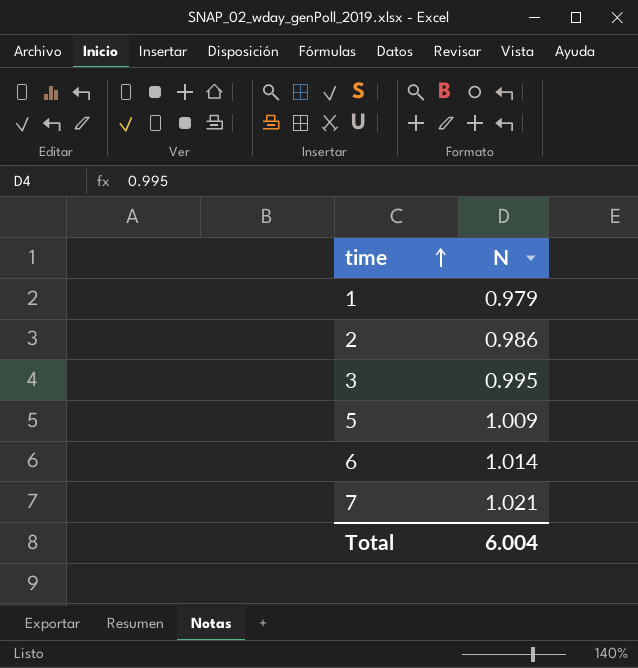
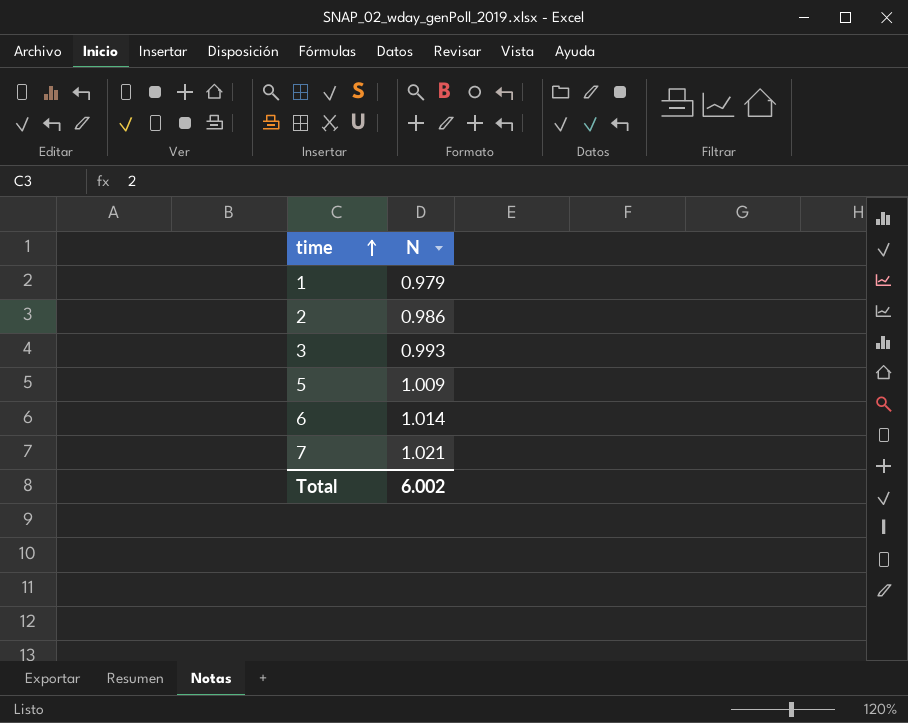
3 | N: 0.995 -> 0.993
Total | N: 6.004 -> 6.002

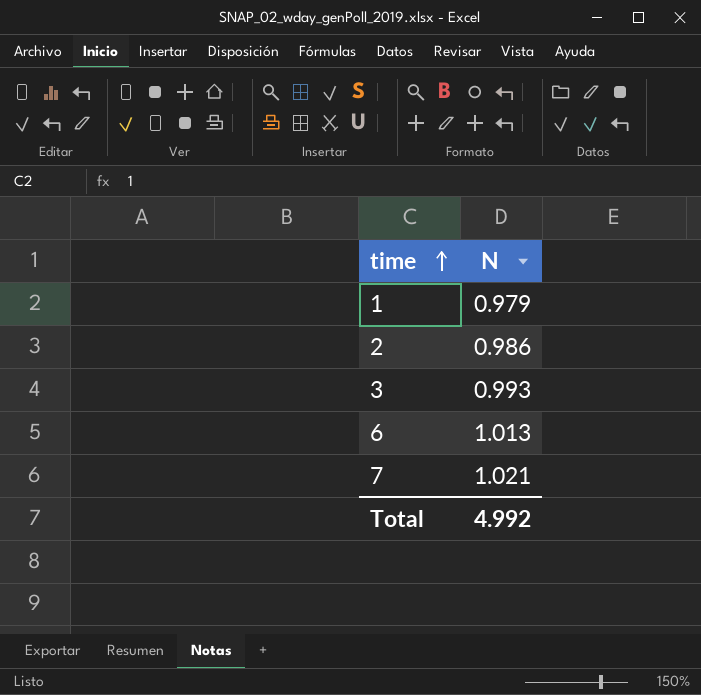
row 5: 1.009 -> none
6 | N: 1.014 -> 1.013
Total | N: 6.002 -> 4.992

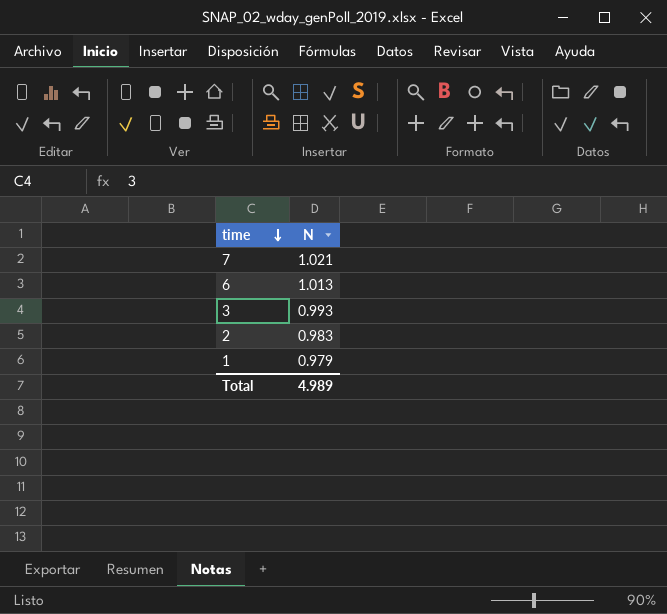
row order: time ascending -> time descending
2 | N: 0.986 -> 0.983
Total | N: 4.992 -> 4.989

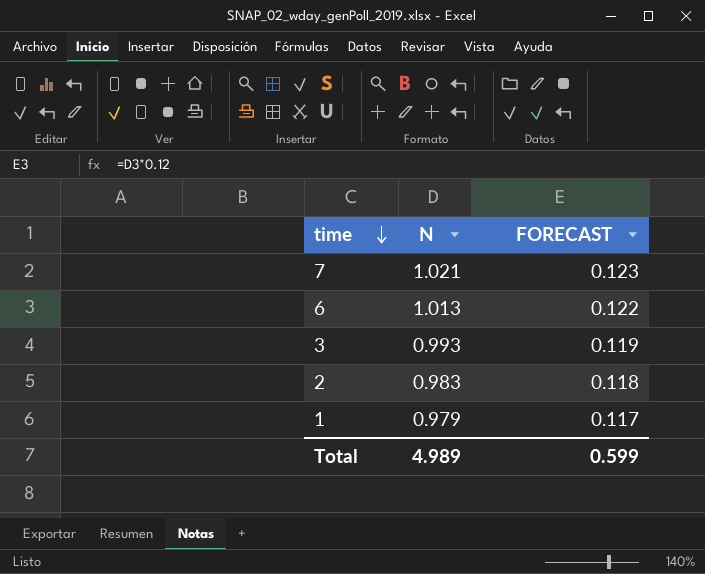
column FORECAST | formula: none -> [N] * 0.12

